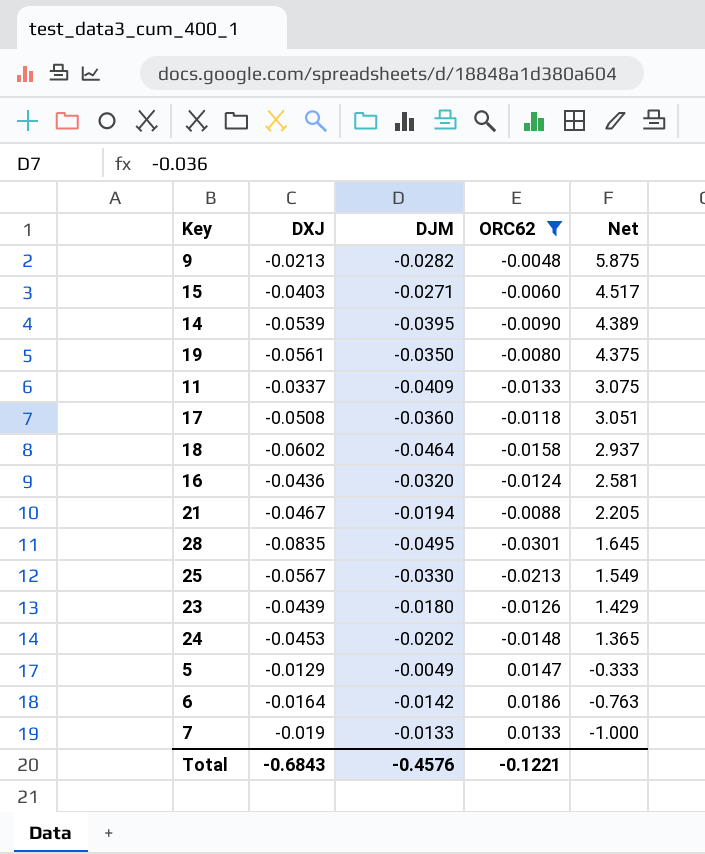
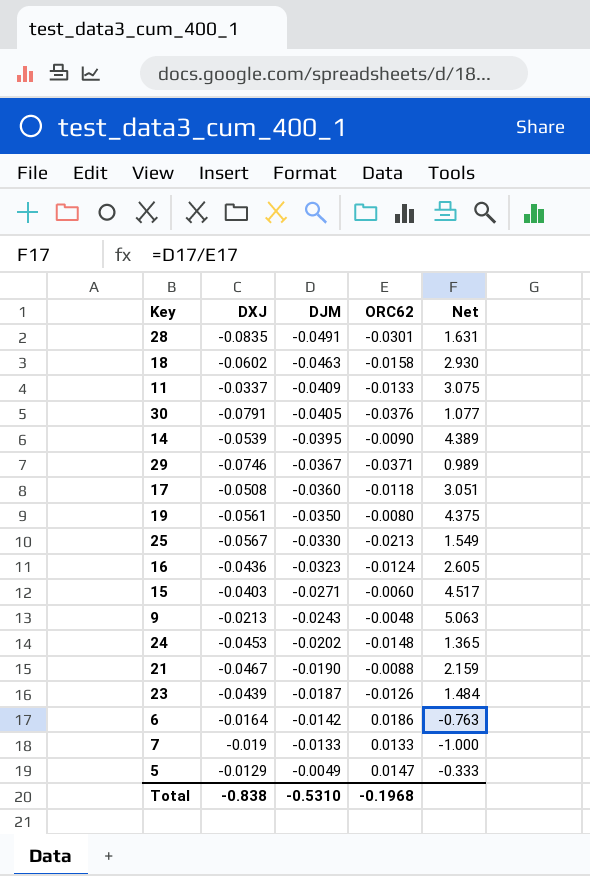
filter: ORC62 >= -0.0301 -> none
row order: Net descending -> DJM ascending
28 | DJM: -0.0495 -> -0.0491
28 | Net: 1.645 -> 1.631
18 | DJM: -0.0464 -> -0.0463
18 | Net: 2.937 -> 2.930
16 | DJM: -0.0320 -> -0.0323
16 | Net: 2.581 -> 2.605
9 | DJM: -0.0282 -> -0.0243
9 | Net: 5.875 -> 5.063
21 | DJM: -0.0194 -> -0.0190
21 | Net: 2.205 -> 2.159
23 | DJM: -0.0180 -> -0.0187
23 | Net: 1.429 -> 1.484
Total | DXJ: -0.6843 -> -0.838
Total | DJM: -0.4576 -> -0.5310
Total | ORC62: -0.1221 -> -0.1968

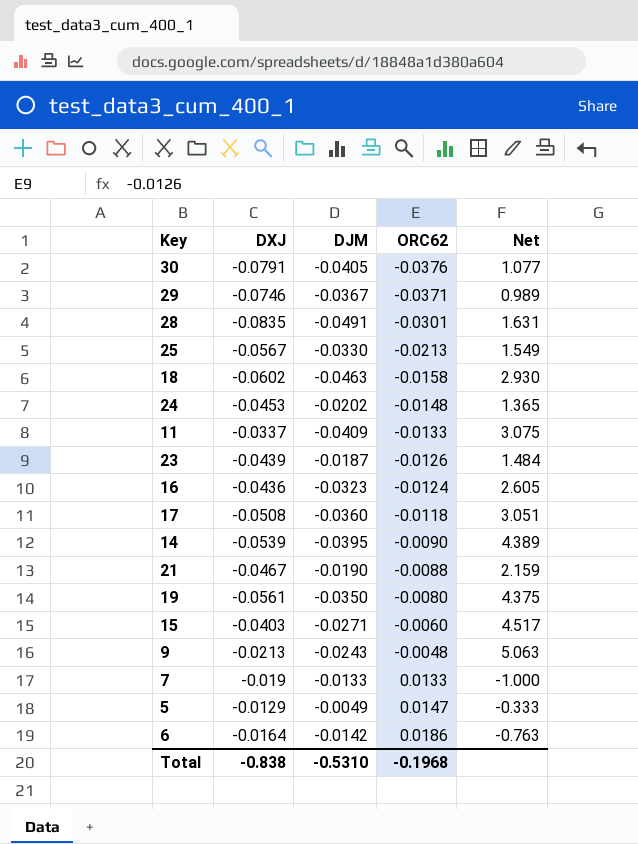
row order: DJM ascending -> ORC62 ascending

